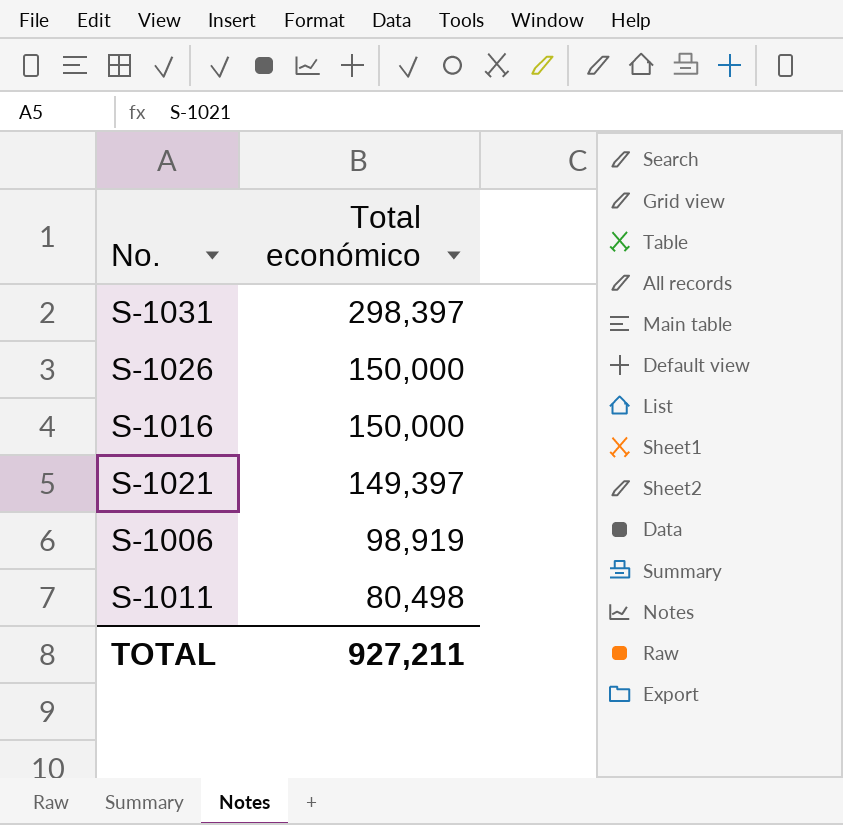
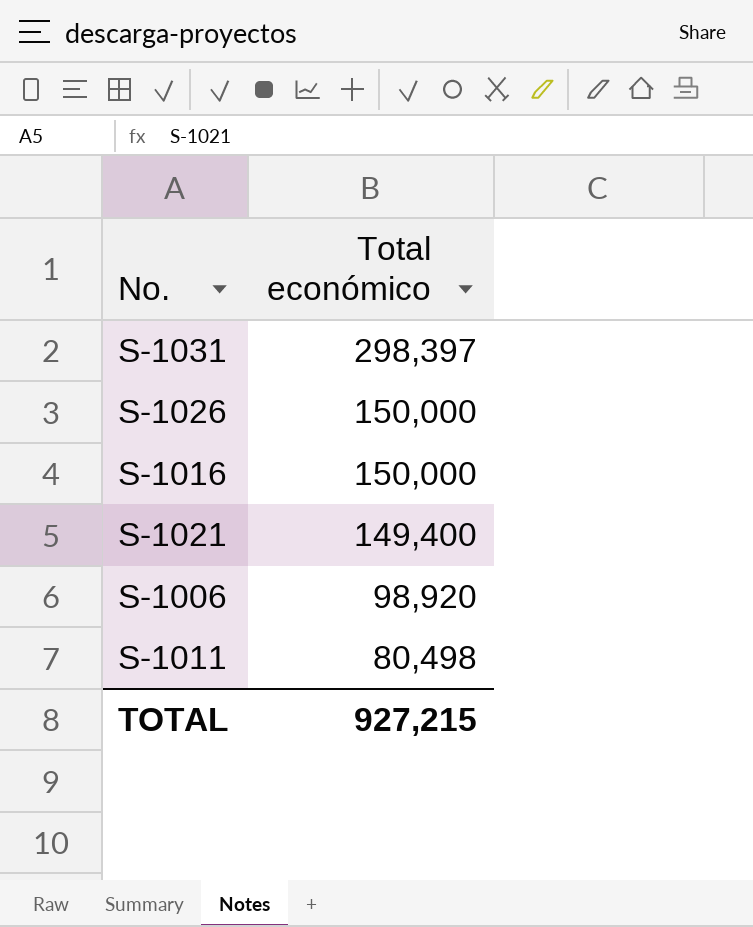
S-1021 | Total económico: 149,397 -> 149,400
S-1006 | Total económico: 98,919 -> 98,920
TOTAL | Total económico: 927,211 -> 927,215

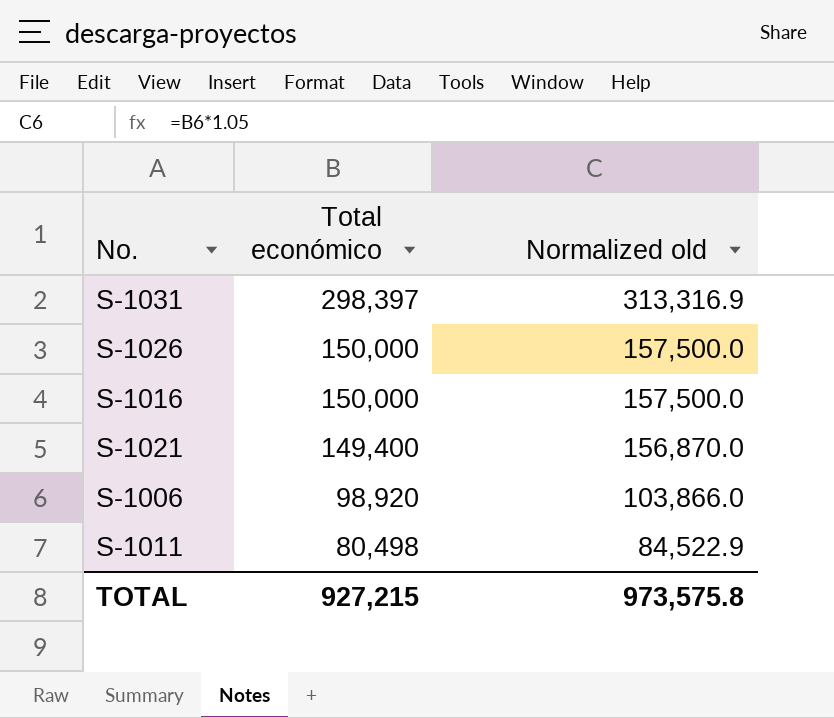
column Normalized old | formula: none -> [Total económico] * 1.05

